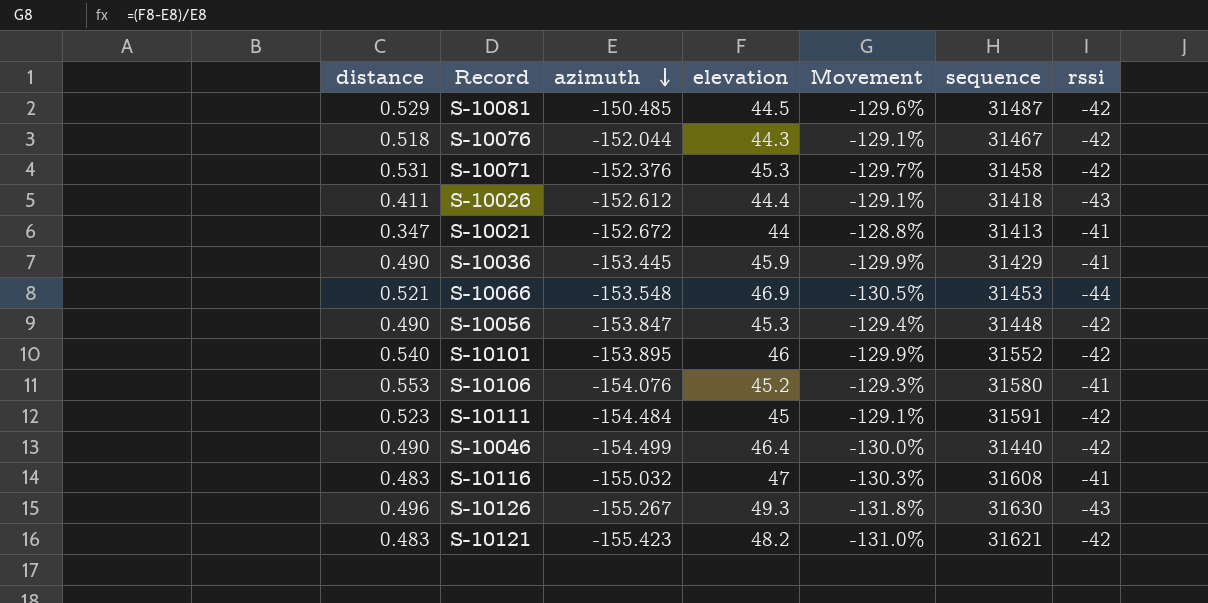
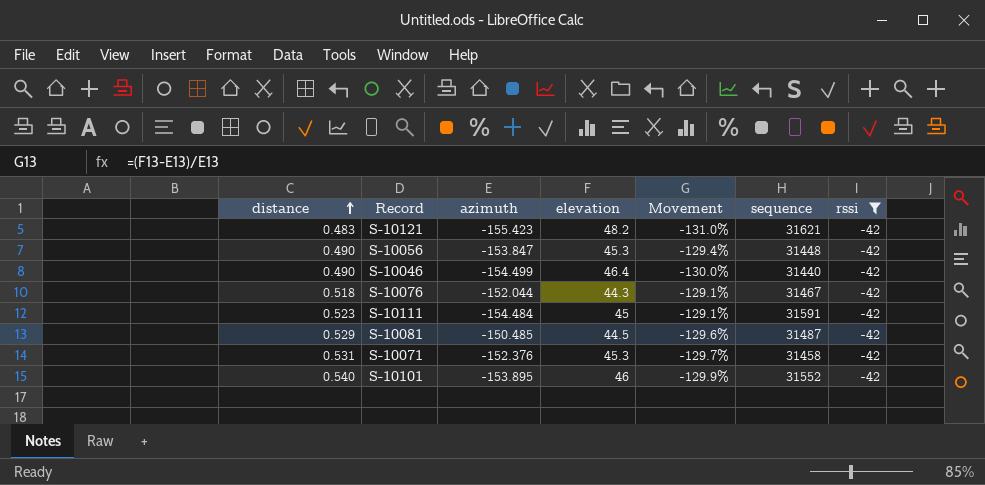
filter: none -> rssi = -42
row order: azimuth descending -> distance ascending

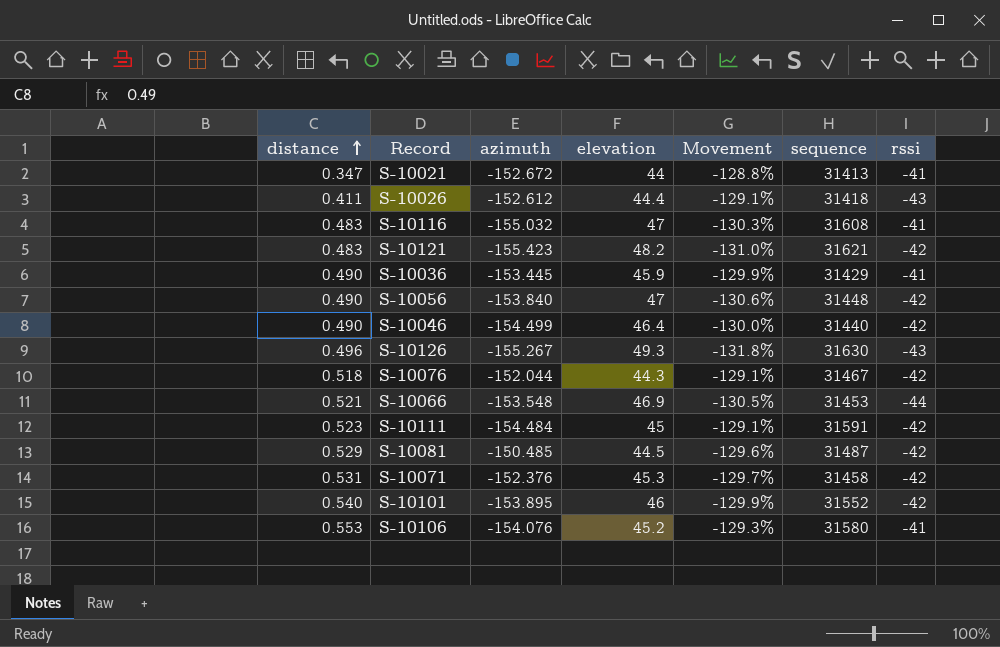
filter: rssi = -42 -> none
S-10056 | azimuth: -153.847 -> -153.840
S-10056 | elevation: 45.3 -> 47
S-10056 | Movement: -129.4% -> -130.6%

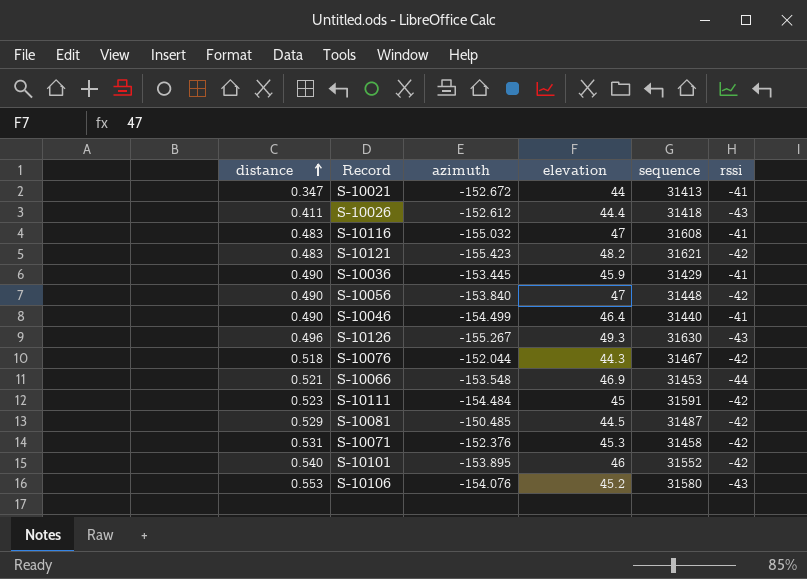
column Movement | formula: ([elevation] - [azimuth]) / [azimuth] -> none
S-10046 | rssi: -42 -> -41
S-10106 | rssi: -41 -> -43

